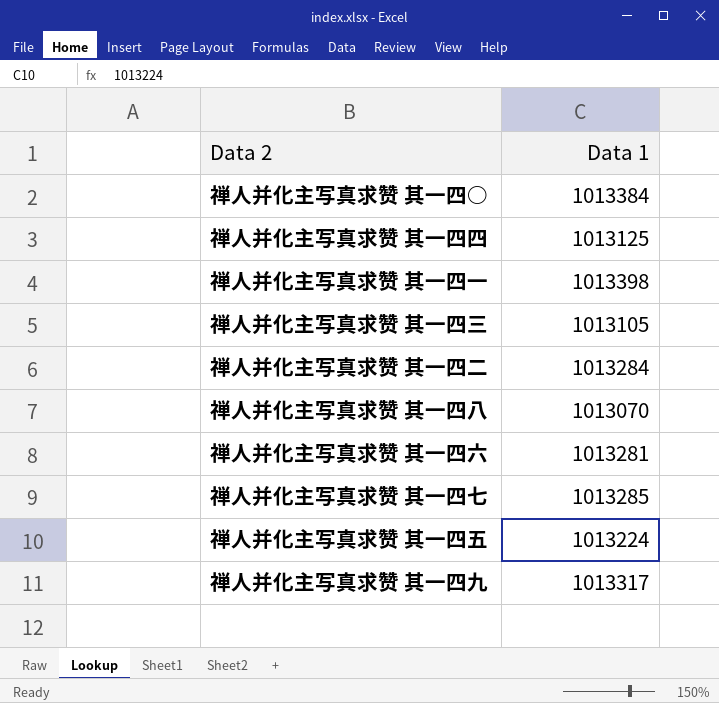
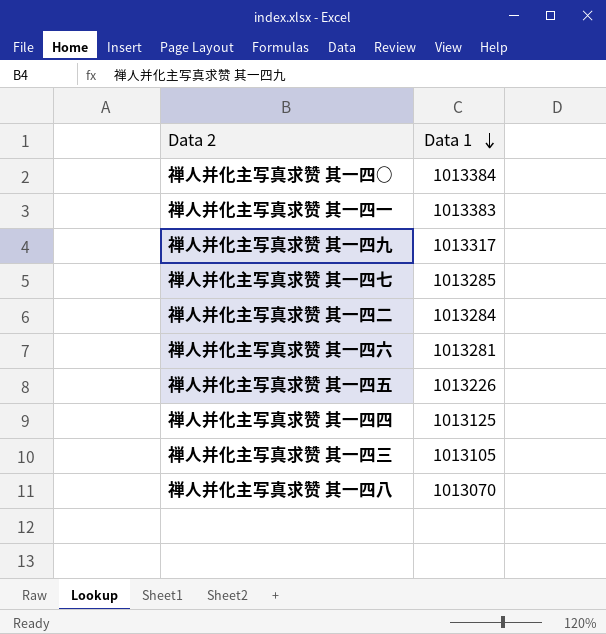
row order: none -> Data 1 descending
禅人并化主写真求赞 其一四一 | Data 1: 1013398 -> 1013383
禅人并化主写真求赞 其一四五 | Data 1: 1013224 -> 1013226

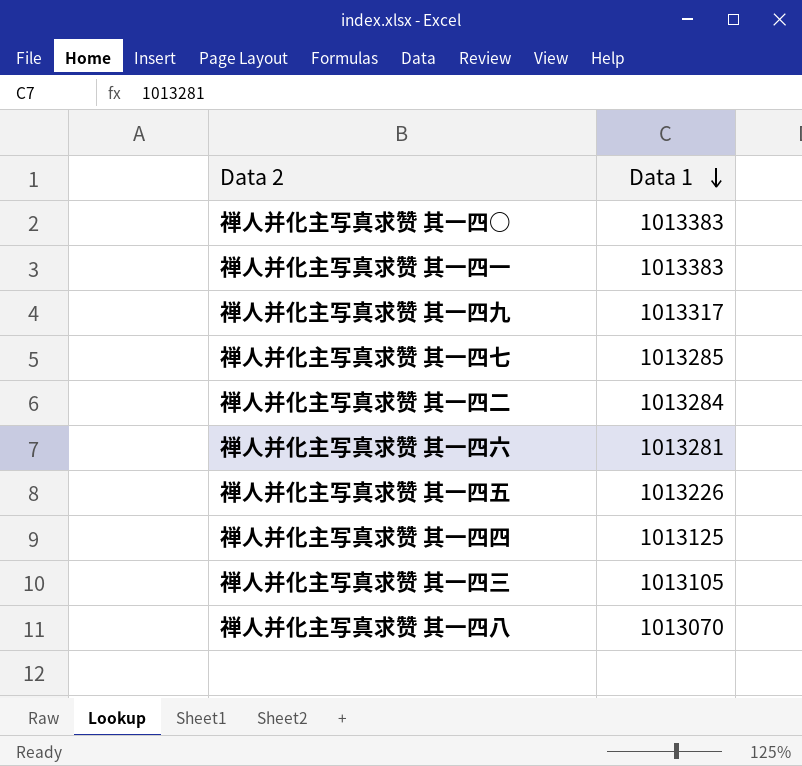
禅人并化主写真求赞 其一四○ | Data 1: 1013384 -> 1013383

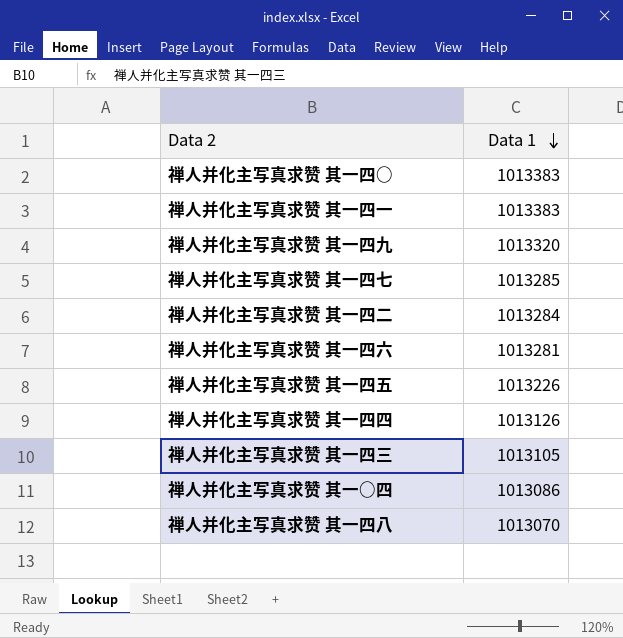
禅人并化主写真求赞 其一四九 | Data 1: 1013317 -> 1013320
禅人并化主写真求赞 其一四四 | Data 1: 1013125 -> 1013126
row 禅人并化主写真求赞 其一○四: none -> 1013086

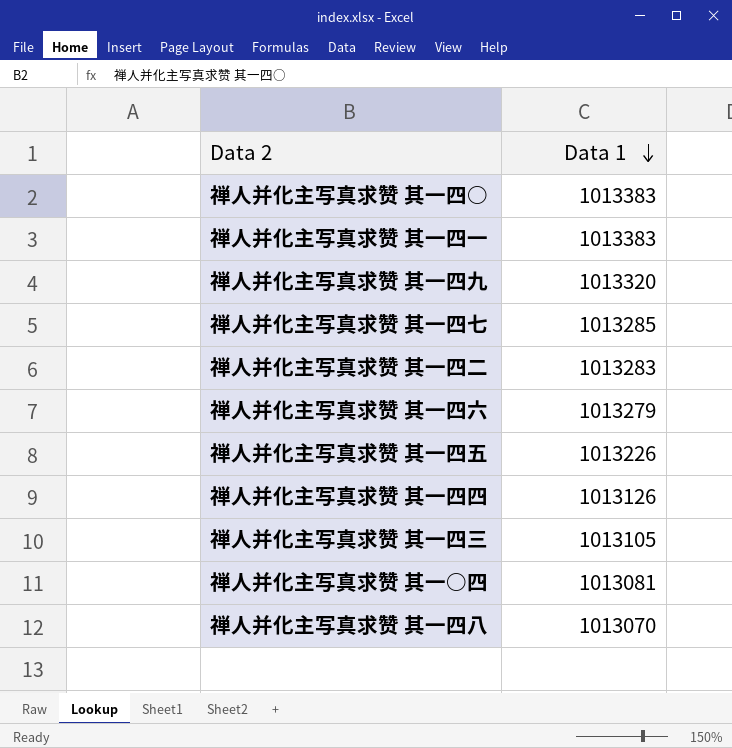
禅人并化主写真求赞 其一四二 | Data 1: 1013284 -> 1013283
禅人并化主写真求赞 其一四六 | Data 1: 1013281 -> 1013279
禅人并化主写真求赞 其一○四 | Data 1: 1013086 -> 1013081

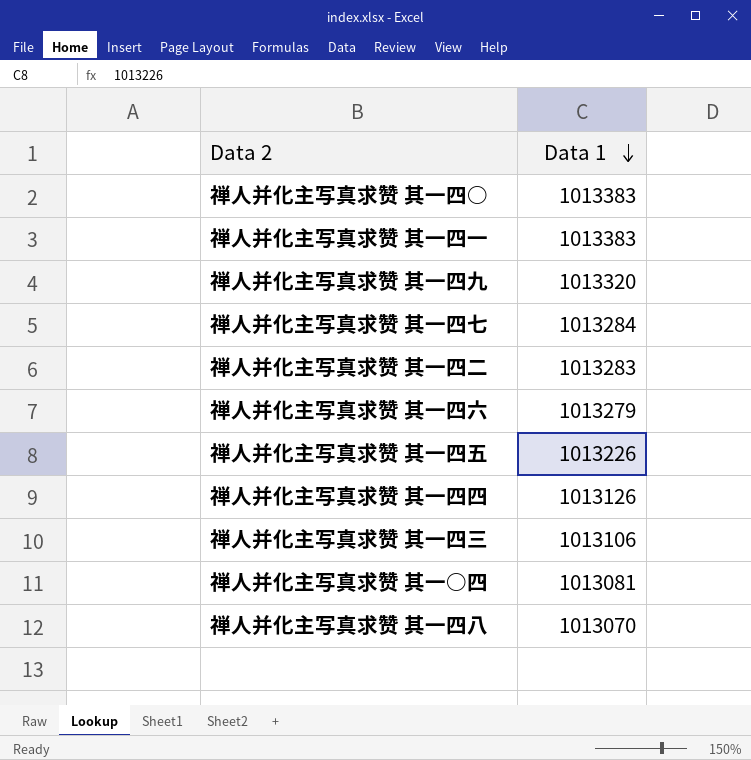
禅人并化主写真求赞 其一四七 | Data 1: 1013285 -> 1013284
禅人并化主写真求赞 其一四三 | Data 1: 1013105 -> 1013106

